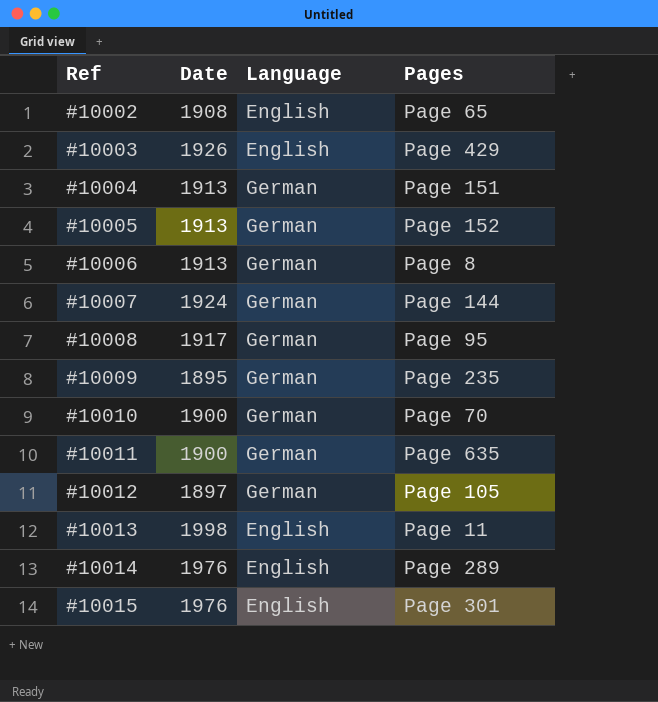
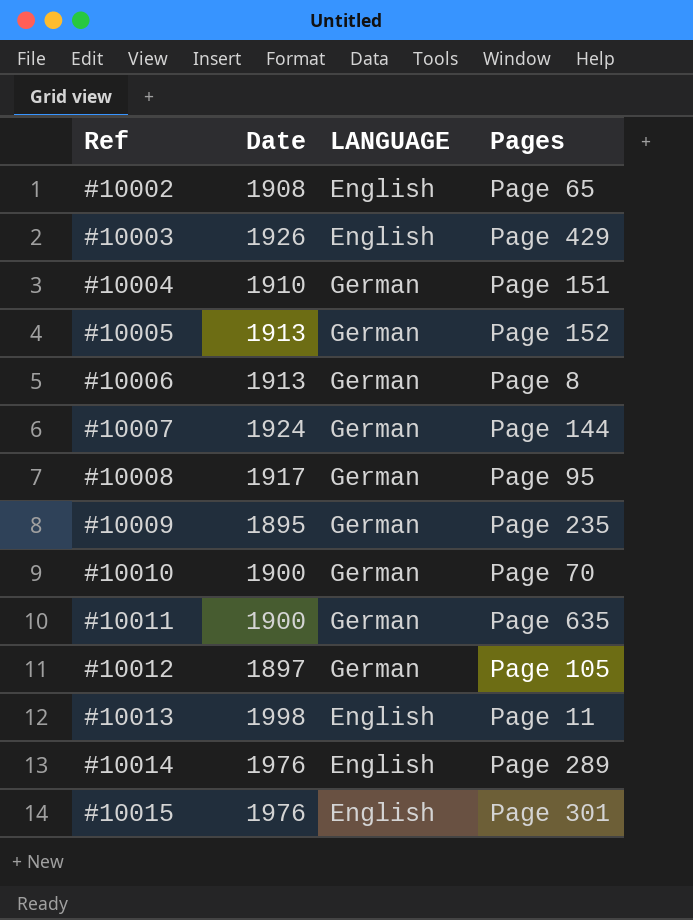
column name: Language -> LANGUAGE
#10004 | Date: 1913 -> 1910

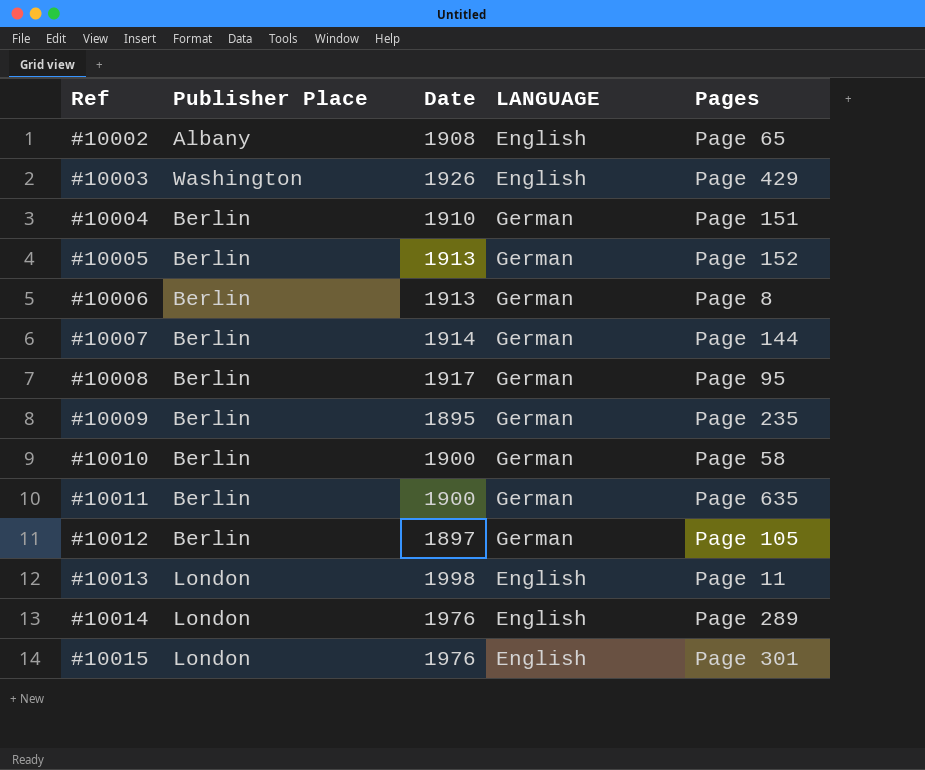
column Publisher Place | position: none -> 2
#10007 | Date: 1924 -> 1914
#10010 | Pages: Page 70 -> Page 58

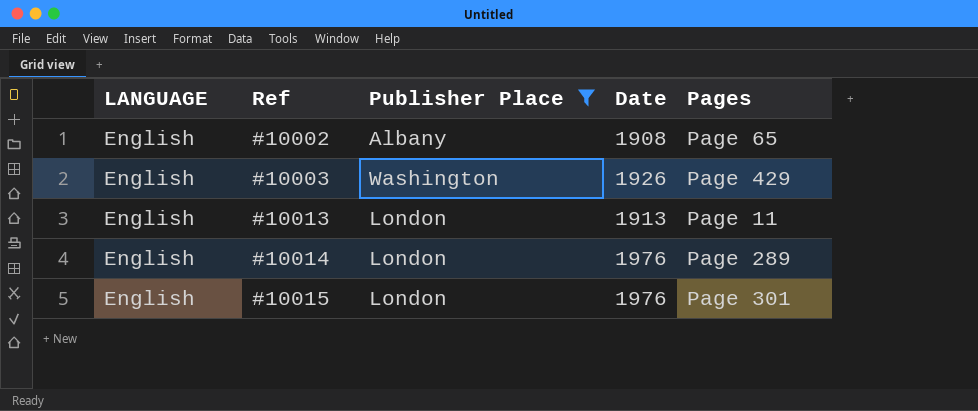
filter: none -> Publisher Place != Berlin
column LANGUAGE | position: 4 -> 1
#10013 | Date: 1998 -> 1913

